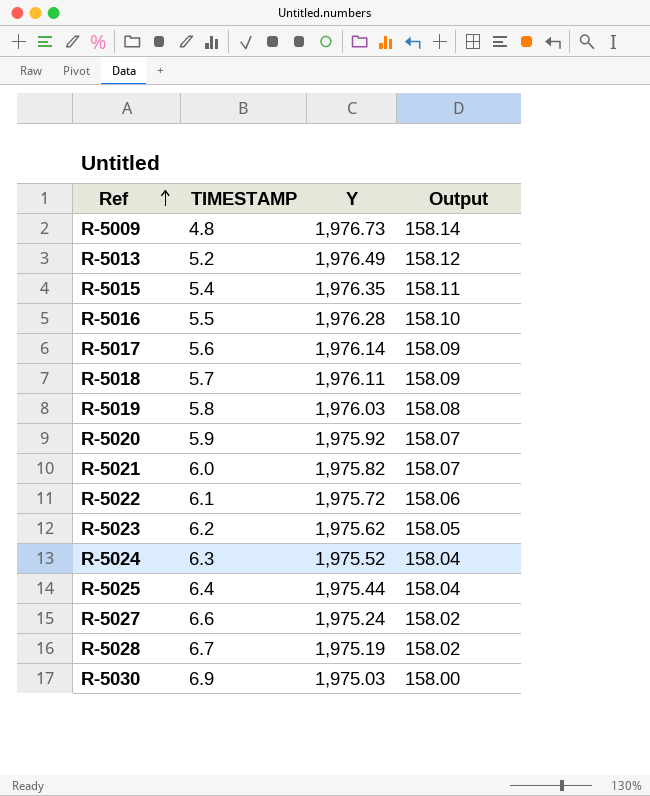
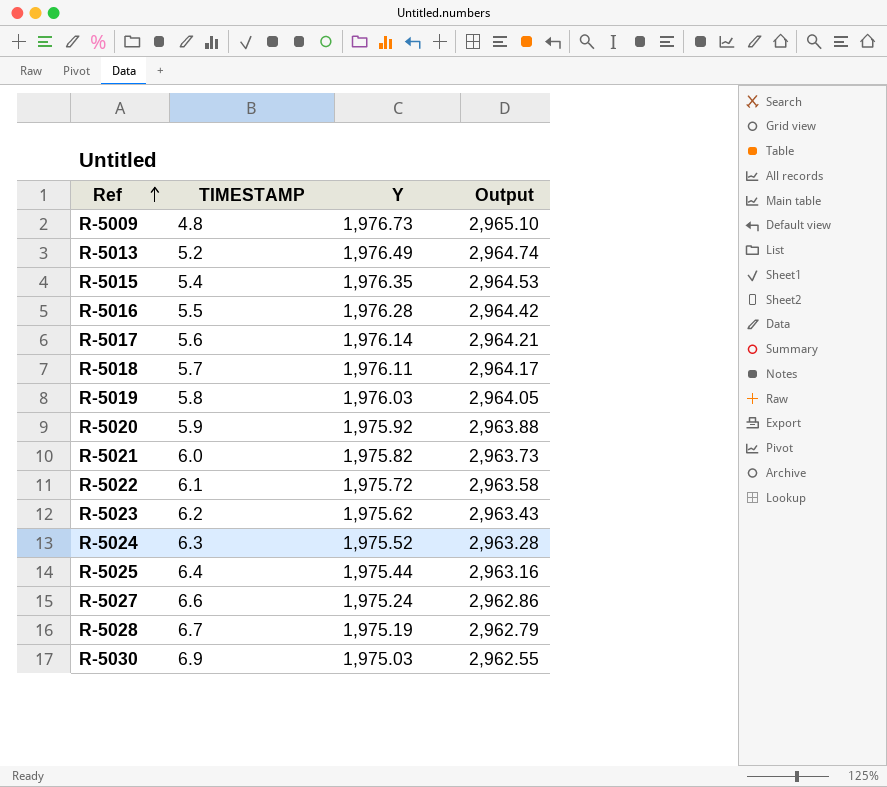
column Output | formula: [Y] * 0.08 -> [Y] * 1.5

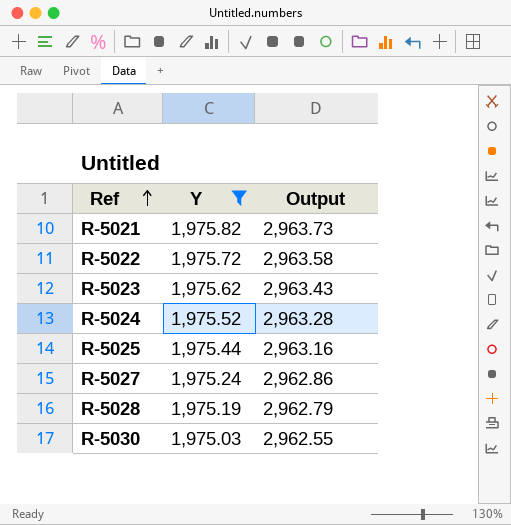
filter: none -> Y <= 1,975.82
column TIMESTAMP | position: 2 -> none

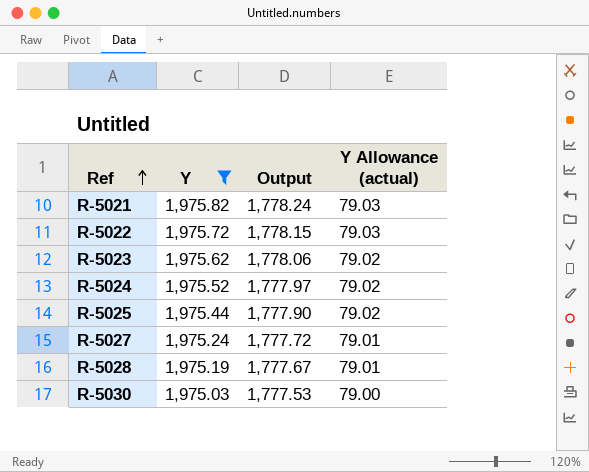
column Output | formula: [Y] * 1.5 -> [Y] * 0.9
column Y Allowance (actual) | formula: none -> [Y] * 0.04

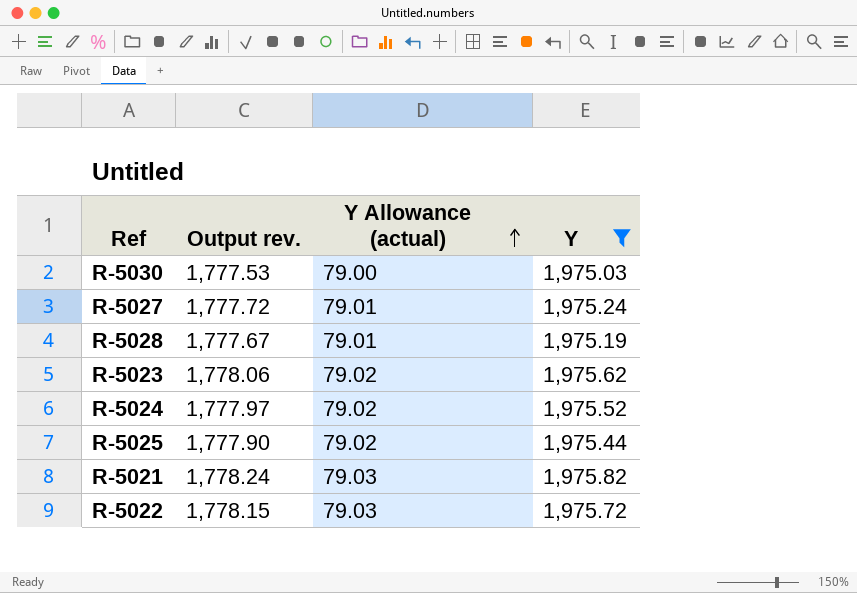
row order: Ref ascending -> Y Allowance (actual) ascending
column name: Output -> Output rev.
column Y | position: 2 -> 4

